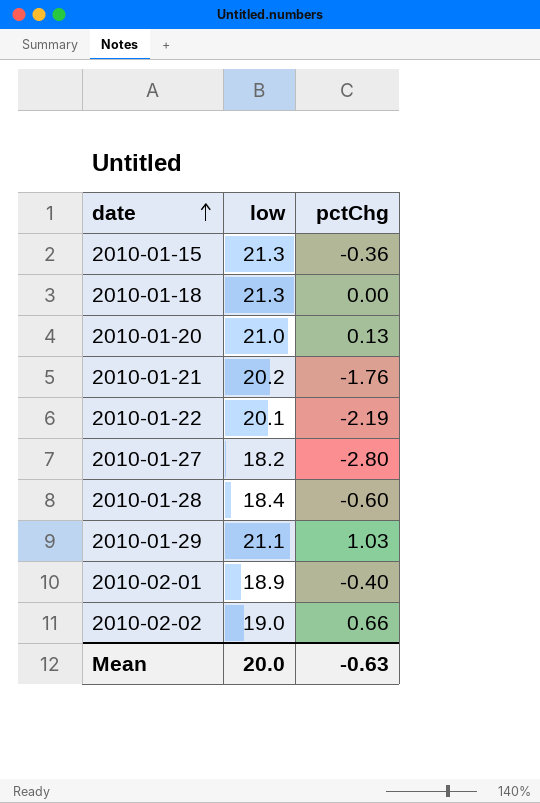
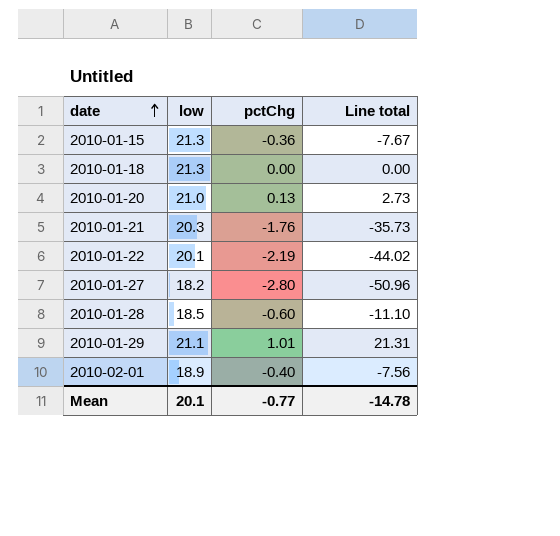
column Line total | formula: none -> [low] * [pctChg]
row 2010-02-02: 19.0 | 0.66 -> none
2010-01-21 | low: 20.2 -> 20.3
2010-01-28 | low: 18.4 -> 18.5
2010-01-29 | pctChg: 1.03 -> 1.01
Mean | low: 20.0 -> 20.1
Mean | pctChg: -0.63 -> -0.77

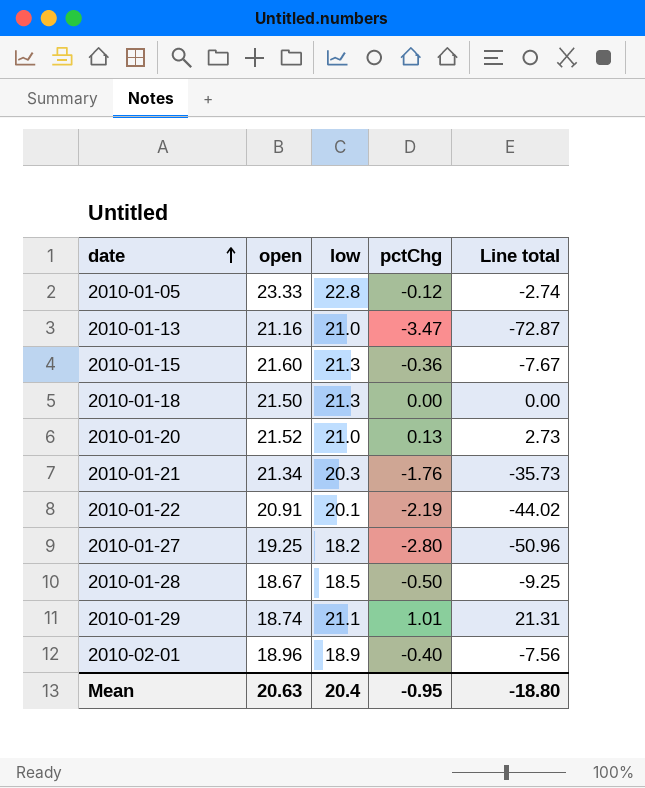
column open | position: none -> 2
row 2010-01-05: none -> 23.33 | 22.8 | -0.12 | -2.74
row 2010-01-13: none -> 21.16 | 21.0 | -3.47 | -72.87
2010-01-28 | pctChg: -0.60 -> -0.50
2010-01-28 | Line total: -11.10 -> -9.25
Mean | low: 20.1 -> 20.4
Mean | pctChg: -0.77 -> -0.95
Mean | Line total: -14.78 -> -18.80

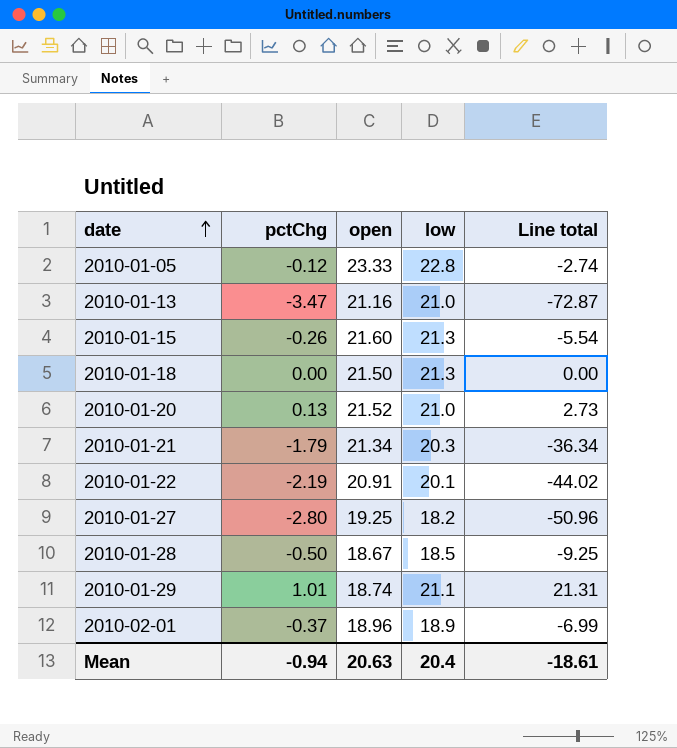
column pctChg | position: 4 -> 2
2010-01-15 | pctChg: -0.36 -> -0.26
2010-01-15 | Line total: -7.67 -> -5.54
2010-01-21 | pctChg: -1.76 -> -1.79
2010-01-21 | Line total: -35.73 -> -36.34
2010-02-01 | pctChg: -0.40 -> -0.37
2010-02-01 | Line total: -7.56 -> -6.99
Mean | pctChg: -0.95 -> -0.94
Mean | Line total: -18.80 -> -18.61

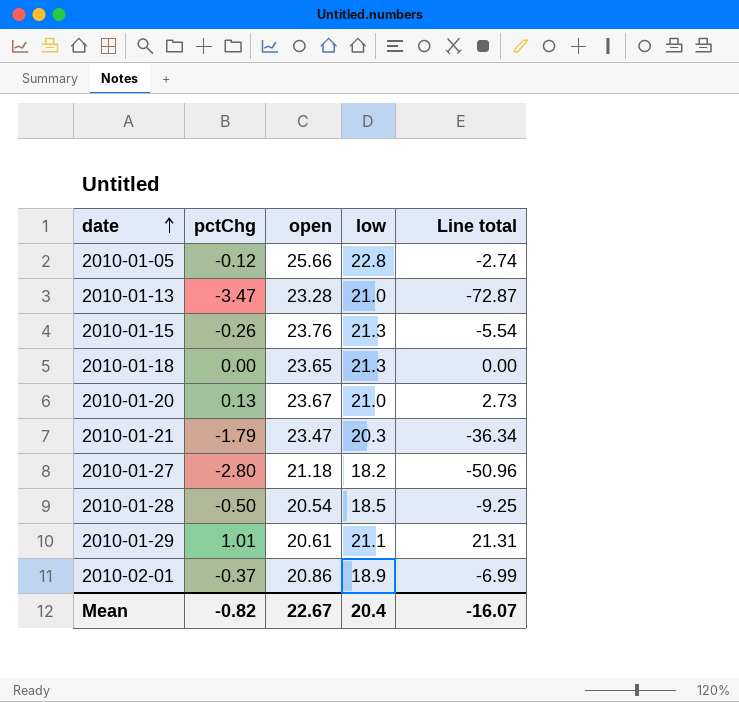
row 2010-01-22: -2.19 | 20.91 | 20.1 | -44.02 -> none
2010-01-05 | open: 23.33 -> 25.66
2010-01-13 | open: 21.16 -> 23.28
2010-01-15 | open: 21.60 -> 23.76
2010-01-18 | open: 21.50 -> 23.65
2010-01-20 | open: 21.52 -> 23.67
2010-01-21 | open: 21.34 -> 23.47
2010-01-27 | open: 19.25 -> 21.18
2010-01-28 | open: 18.67 -> 20.54
2010-01-29 | open: 18.74 -> 20.61
2010-02-01 | open: 18.96 -> 20.86
Mean | pctChg: -0.94 -> -0.82
Mean | open: 20.63 -> 22.67
Mean | Line total: -18.61 -> -16.07

